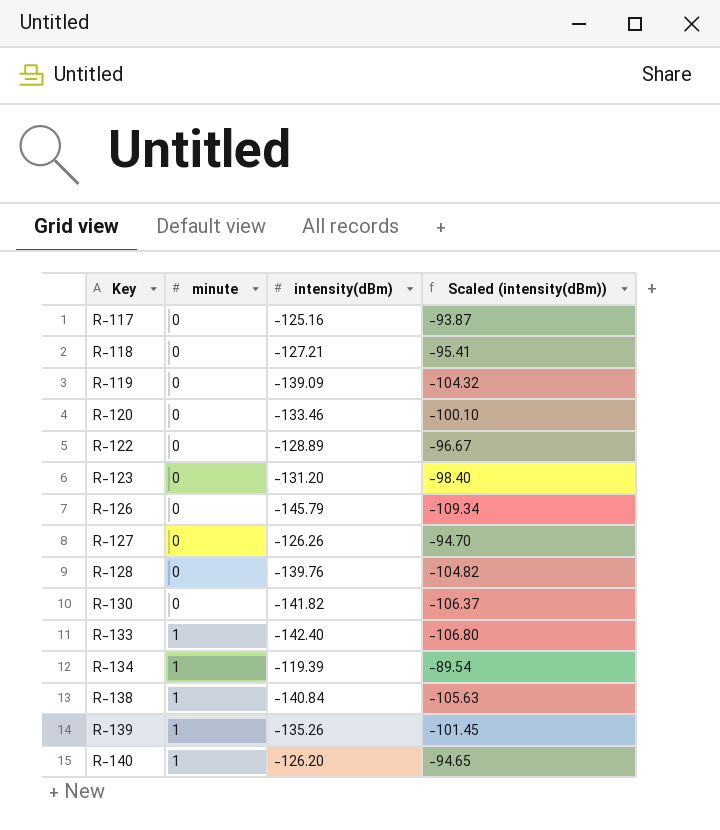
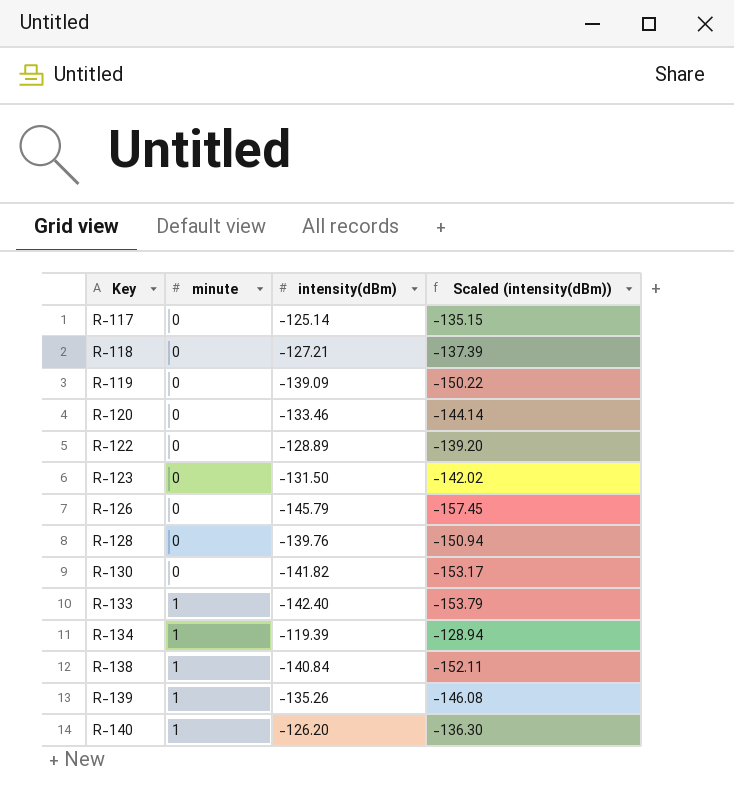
column Scaled (intensity(dBm)) | formula: [intensity(dBm)] * 0.75 -> [intensity(dBm)] * 1.08
row R-127: 0 | -126.26 | -94.70 -> none
R-117 | intensity(dBm): -125.16 -> -125.14
R-123 | intensity(dBm): -131.20 -> -131.50

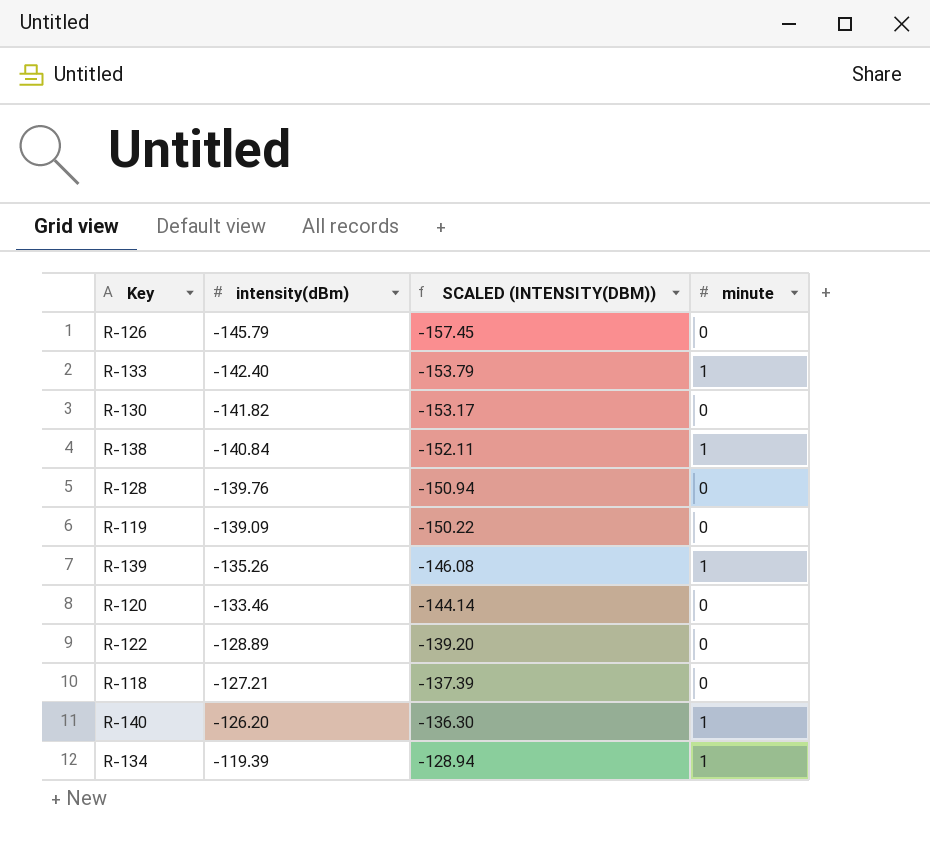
row order: Key ascending -> intensity(dBm) ascending
column name: Scaled (intensity(dBm)) -> SCALED (INTENSITY(DBM))
column minute | position: 2 -> 4
row R-117: 0 | -125.14 | -135.15 -> none
row R-123: 0 | -131.50 | -142.02 -> none

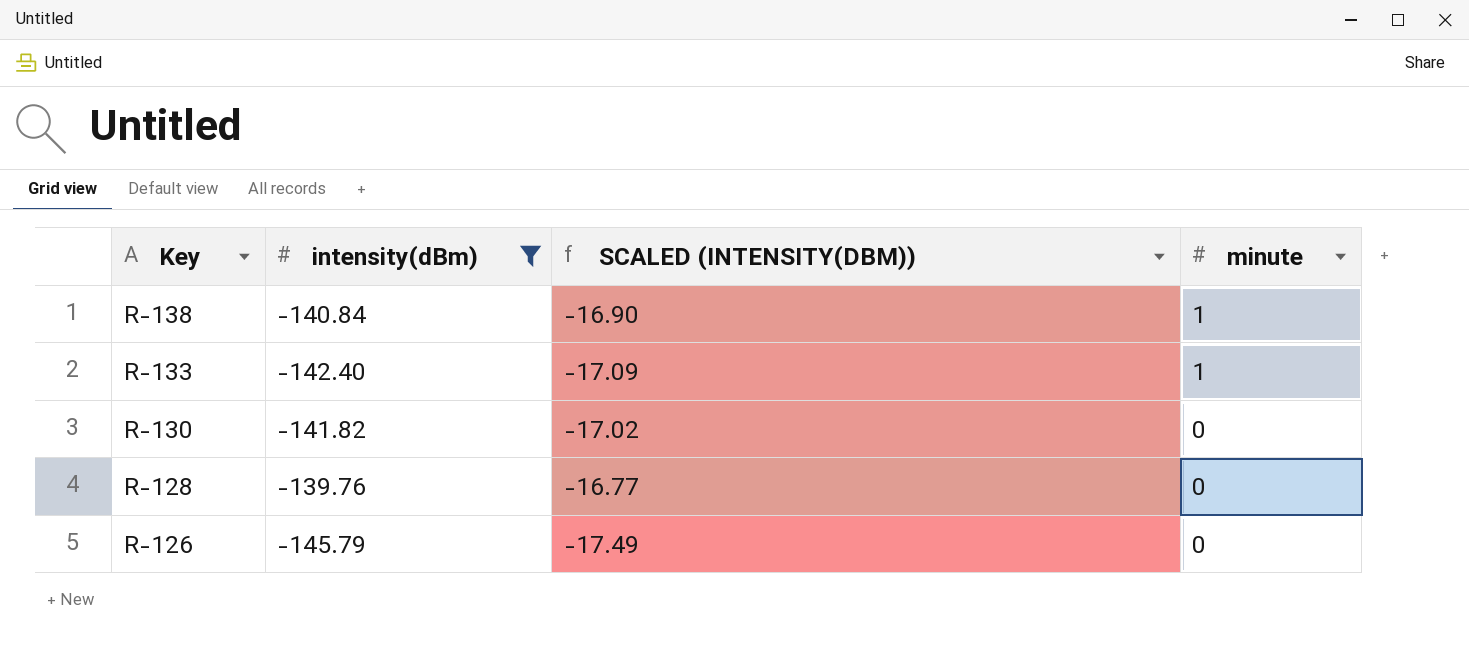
filter: none -> intensity(dBm) <= -139.76
row order: intensity(dBm) ascending -> Key descending
column SCALED (INTENSITY(DBM)) | formula: [intensity(dBm)] * 1.08 -> [intensity(dBm)] * 0.12

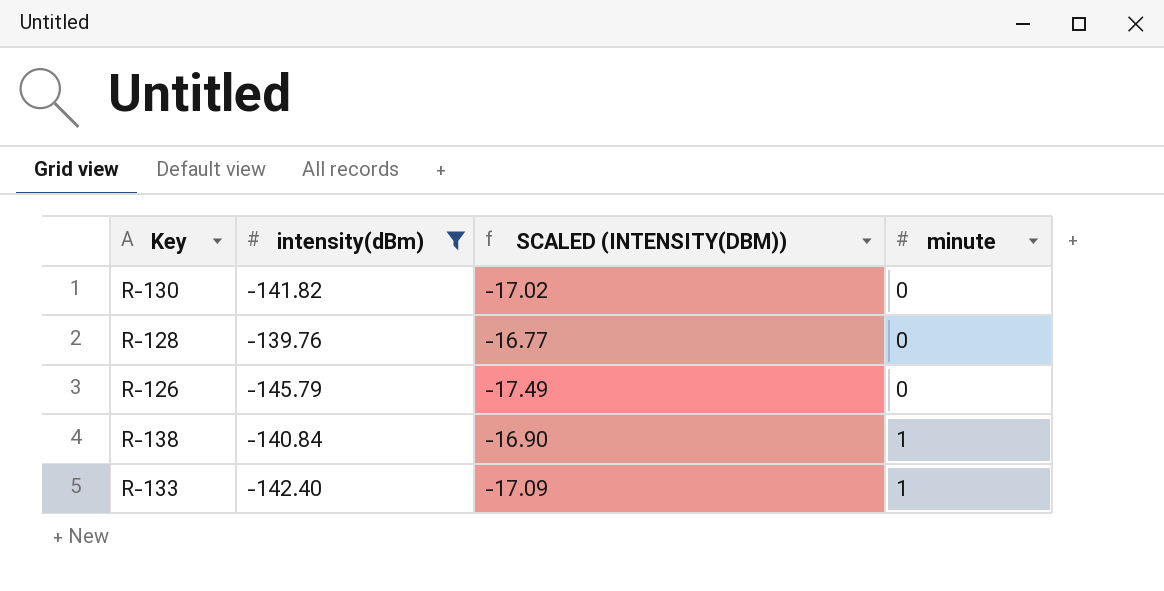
row order: Key descending -> minute ascending

